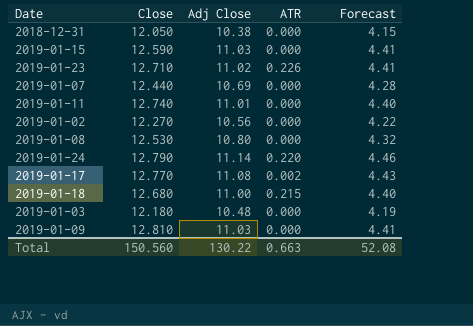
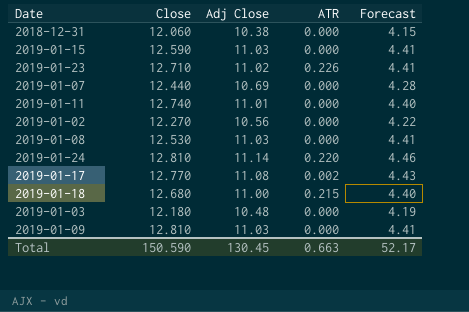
2018-12-31 | Close: 12.050 -> 12.060
2019-01-08 | Adj Close: 10.80 -> 11.03
2019-01-08 | Forecast: 4.32 -> 4.41
2019-01-24 | Close: 12.790 -> 12.810
Total | Close: 150.560 -> 150.590
Total | Adj Close: 130.22 -> 130.45
Total | Forecast: 52.08 -> 52.17

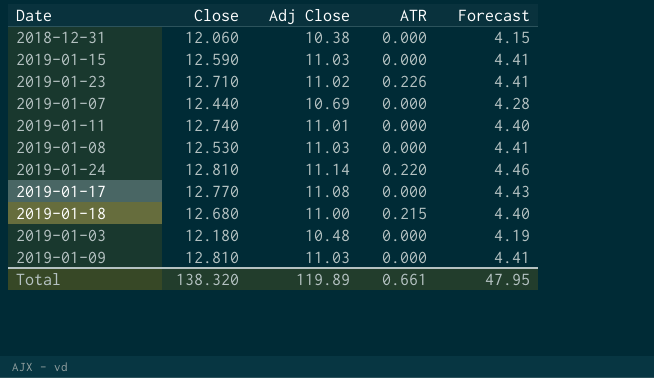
row 2019-01-02: 12.270 | 10.56 | 0.000 | 4.22 -> none
2019-01-17 | ATR: 0.002 -> 0.000
Total | Close: 150.590 -> 138.320
Total | Adj Close: 130.45 -> 119.89
Total | ATR: 0.663 -> 0.661
Total | Forecast: 52.17 -> 47.95

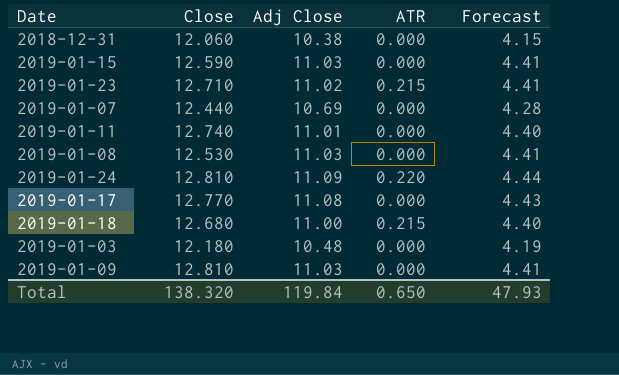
2019-01-23 | ATR: 0.226 -> 0.215
2019-01-24 | Adj Close: 11.14 -> 11.09
2019-01-24 | Forecast: 4.46 -> 4.44
Total | Adj Close: 119.89 -> 119.84
Total | ATR: 0.661 -> 0.650
Total | Forecast: 47.95 -> 47.93

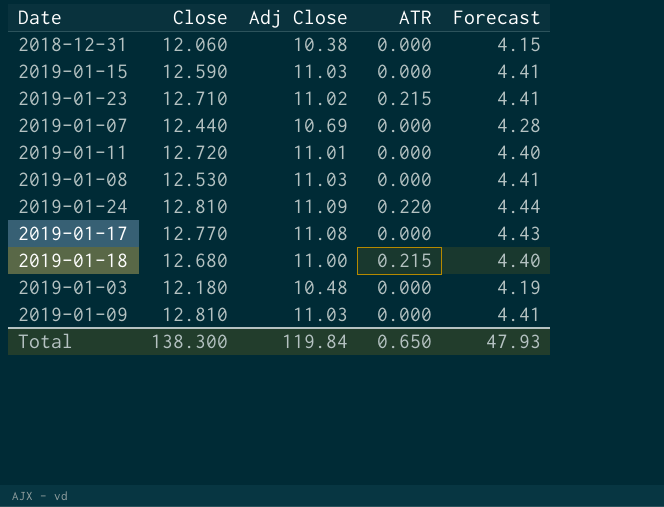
2019-01-11 | Close: 12.740 -> 12.720
Total | Close: 138.320 -> 138.300

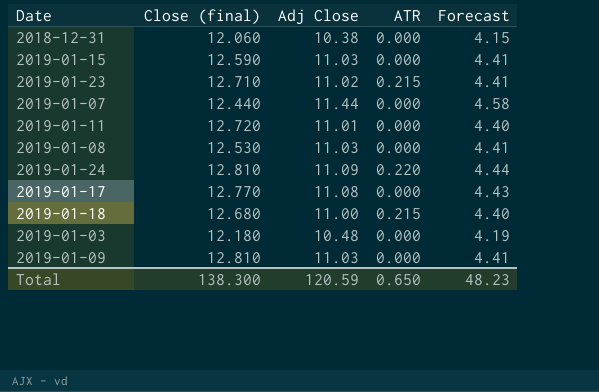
column name: Close -> Close (final)
2019-01-07 | Adj Close: 10.69 -> 11.44
2019-01-07 | Forecast: 4.28 -> 4.58
Total | Adj Close: 119.84 -> 120.59
Total | Forecast: 47.93 -> 48.23

